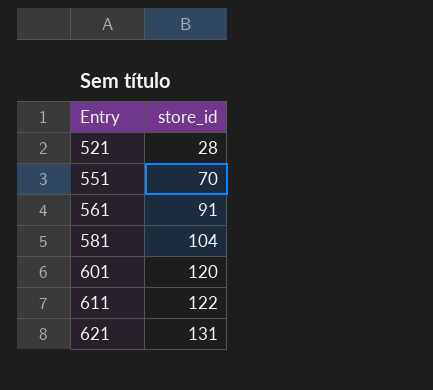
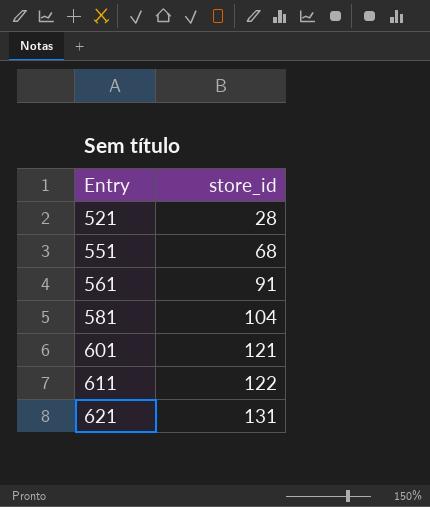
551 | store_id: 70 -> 68
601 | store_id: 120 -> 121

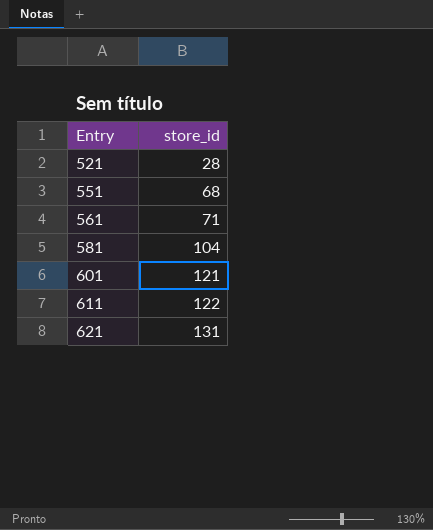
561 | store_id: 91 -> 71

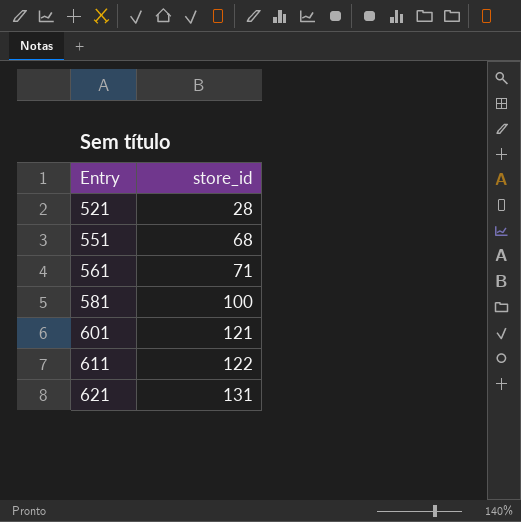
581 | store_id: 104 -> 100

